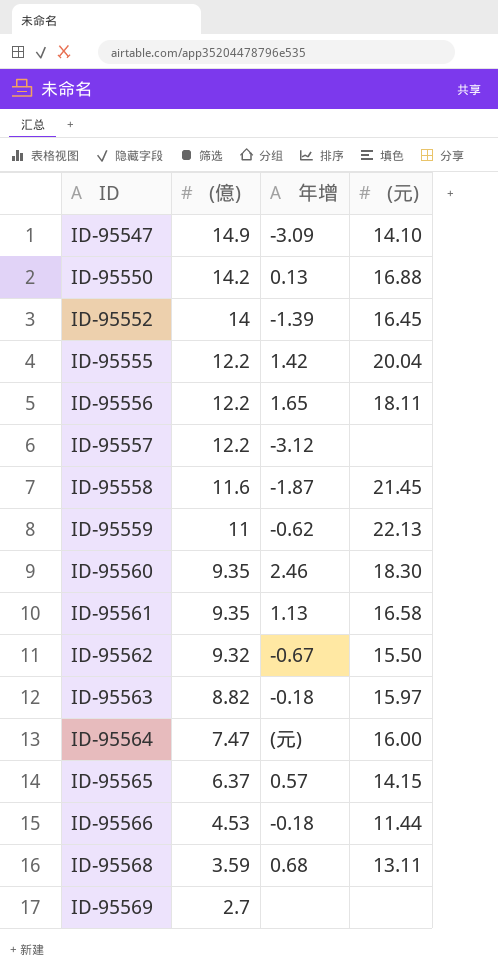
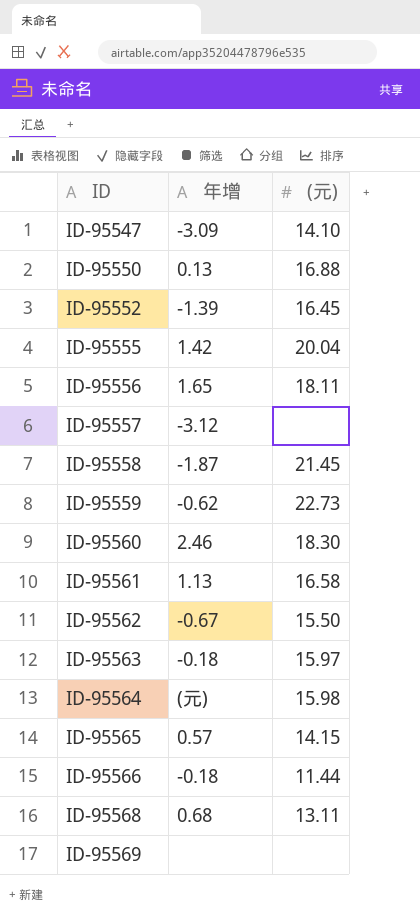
column (億) | position: 2 -> none
ID-95559 | (元): 22.13 -> 22.73
ID-95564 | (元): 16.00 -> 15.98

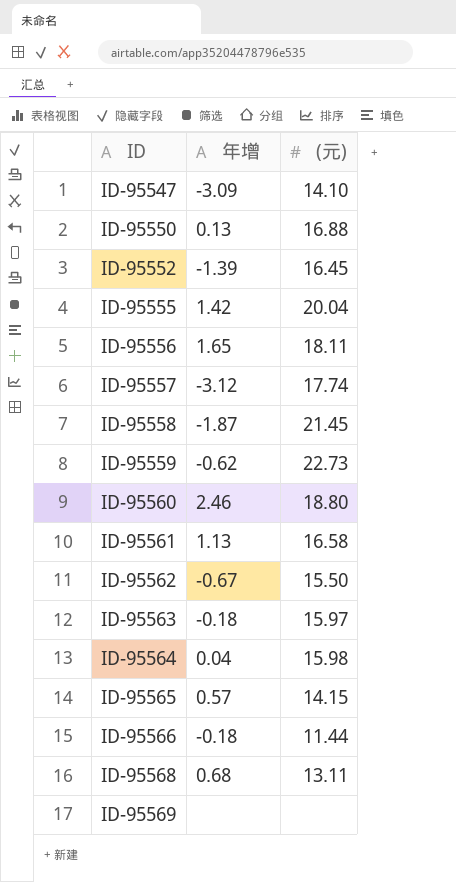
ID-95557 | (元): none -> 17.74
ID-95560 | (元): 18.30 -> 18.80
ID-95564 | 年增: (元) -> 0.04

